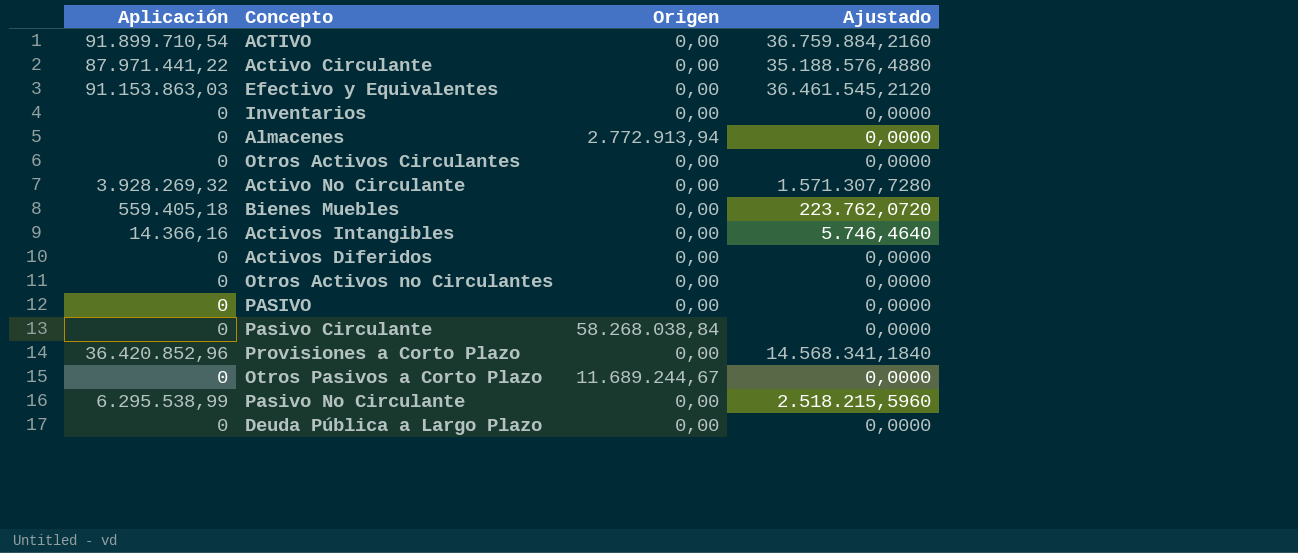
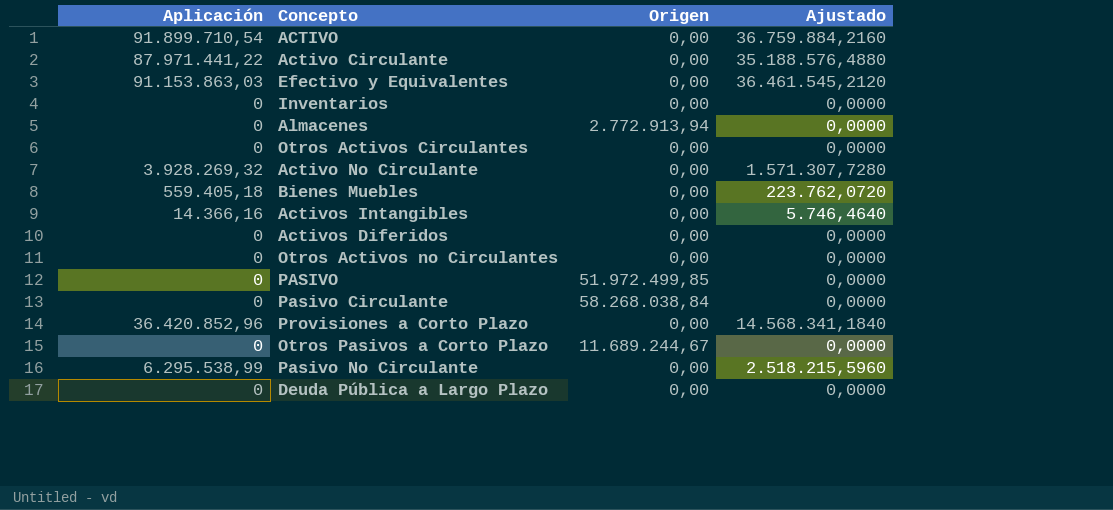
PASIVO | Origen: 0,00 -> 51.972.499,85

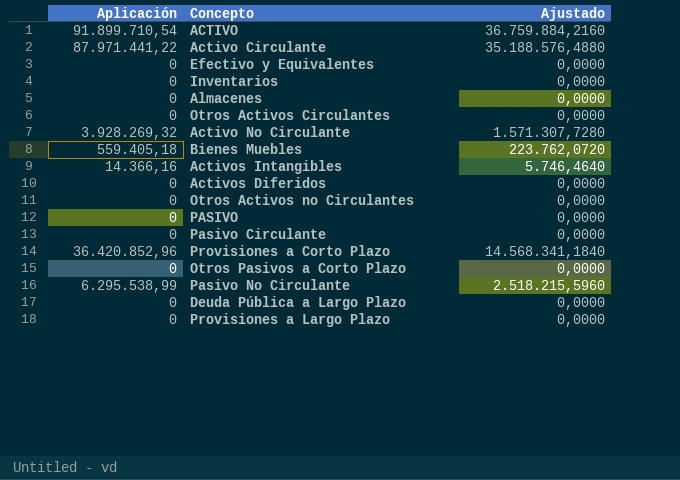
column Origen | position: 3 -> none
Efectivo y Equivalentes | Aplicación: 91.153.863,03 -> 0
Efectivo y Equivalentes | Ajustado: 36.461.545,2120 -> 0,0000
row Provisiones a Largo Plazo: none -> 0 | 0,0000

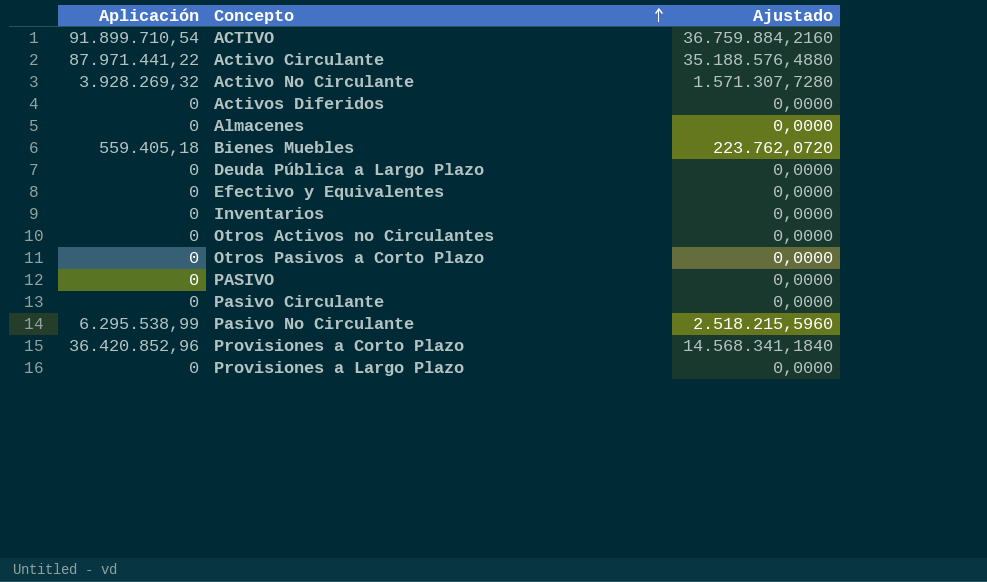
row order: none -> Concepto ascending
row Otros Activos Circulantes: 0 | 0,0000 -> none
row Activos Intangibles: 14.366,16 | 5.746,4640 -> none

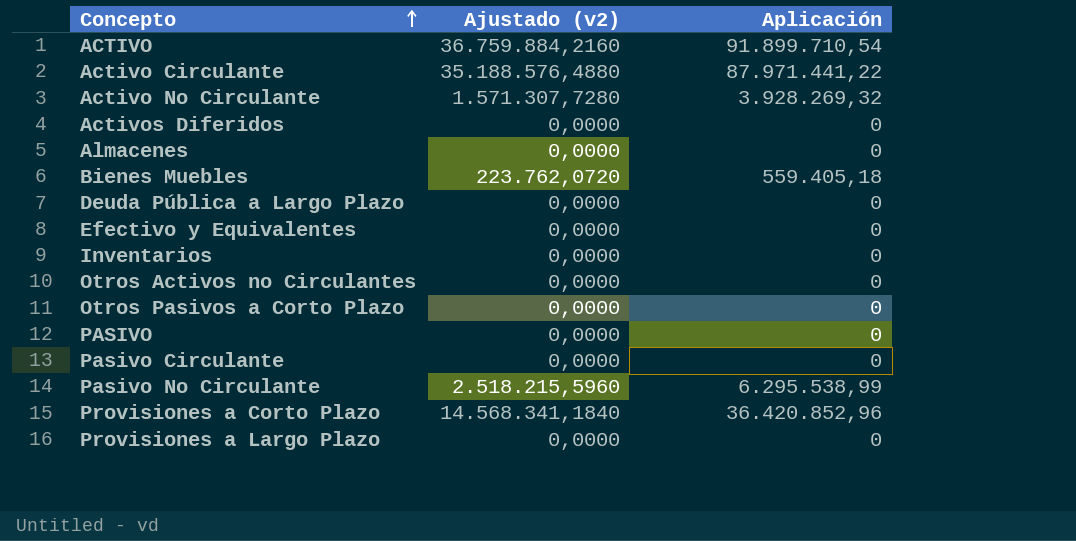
column name: Ajustado -> Ajustado (v2)
column Aplicación | position: 1 -> 3

